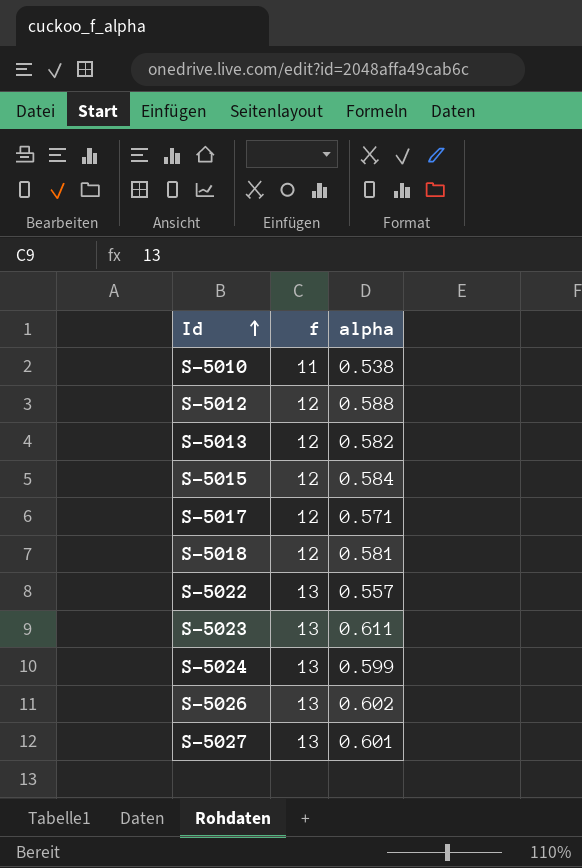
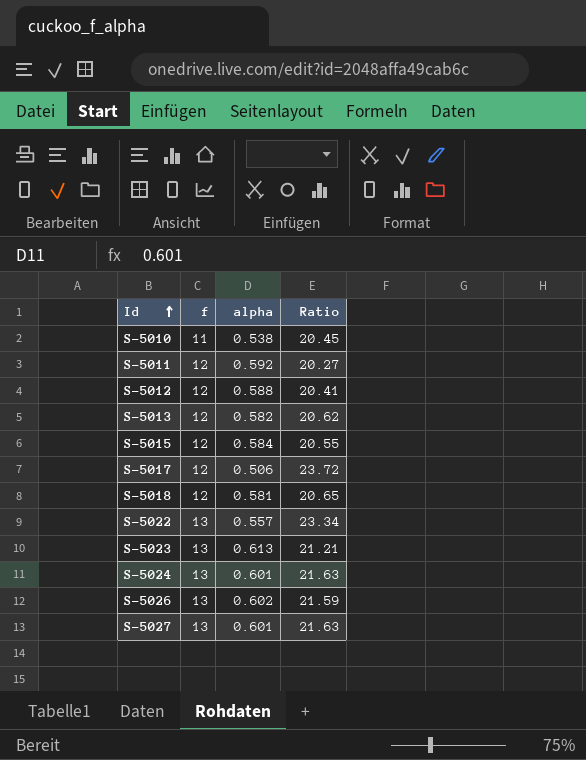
column Ratio | formula: none -> [f] / [alpha]
row S-5011: none -> 12 | 0.592 | 20.27
S-5017 | alpha: 0.571 -> 0.506
S-5023 | alpha: 0.611 -> 0.613
S-5024 | alpha: 0.599 -> 0.601

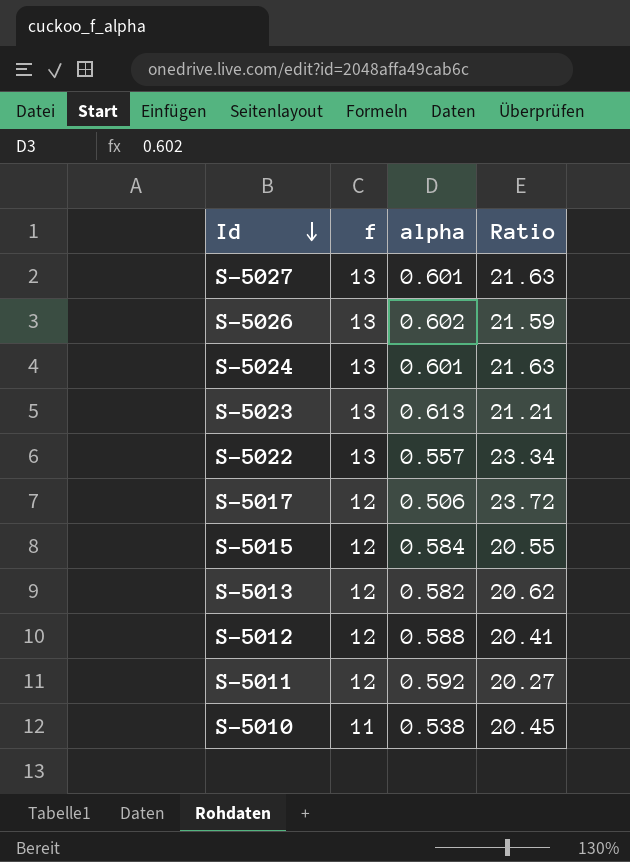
row order: Id ascending -> Id descending
row S-5018: 12 | 0.581 | 20.65 -> none

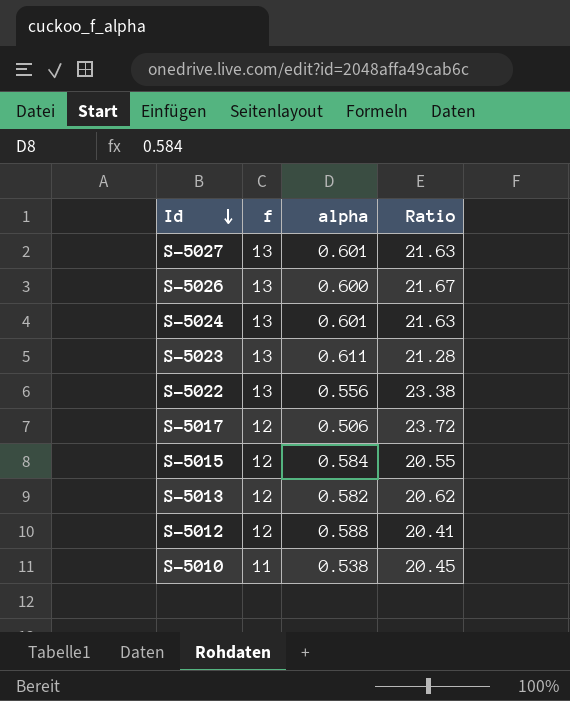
row S-5011: 12 | 0.592 | 20.27 -> none
S-5026 | alpha: 0.602 -> 0.600
S-5026 | Ratio: 21.59 -> 21.67
S-5023 | alpha: 0.613 -> 0.611
S-5023 | Ratio: 21.21 -> 21.28
S-5022 | alpha: 0.557 -> 0.556
S-5022 | Ratio: 23.34 -> 23.38

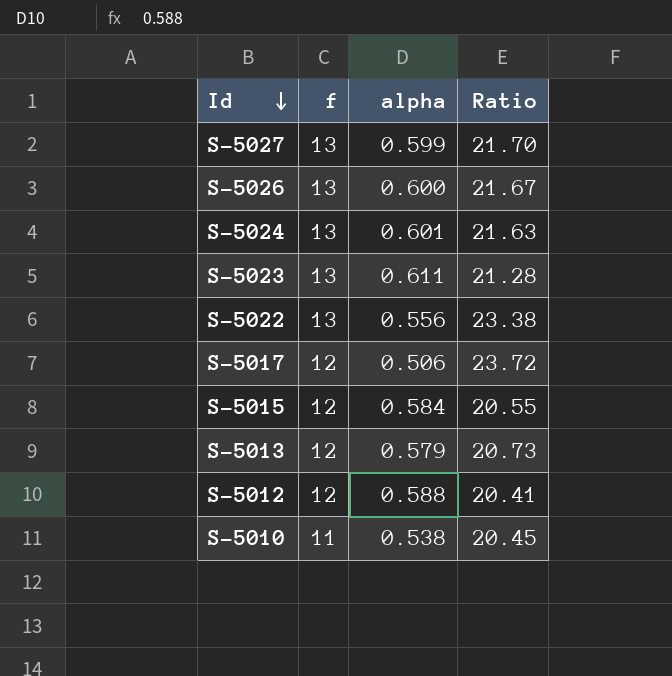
S-5027 | alpha: 0.601 -> 0.599
S-5027 | Ratio: 21.63 -> 21.70
S-5013 | alpha: 0.582 -> 0.579
S-5013 | Ratio: 20.62 -> 20.73

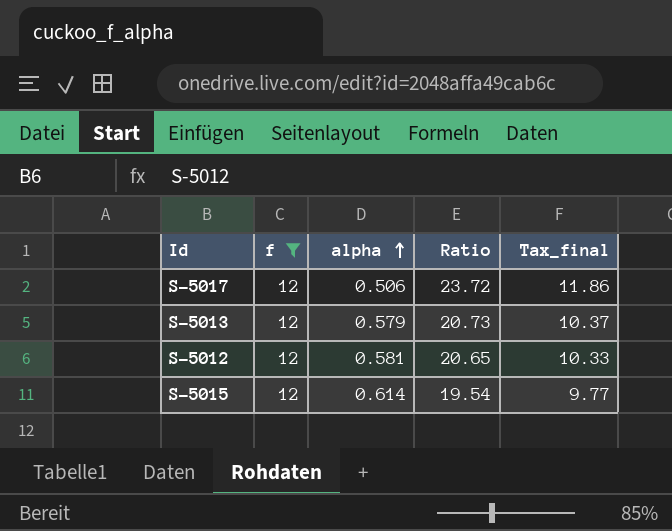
filter: none -> f = 12
row order: Id descending -> alpha ascending
column Tax_final | formula: none -> [Ratio] * 0.5
S-5012 | alpha: 0.588 -> 0.581
S-5012 | Ratio: 20.41 -> 20.65
S-5015 | alpha: 0.584 -> 0.614
S-5015 | Ratio: 20.55 -> 19.54

